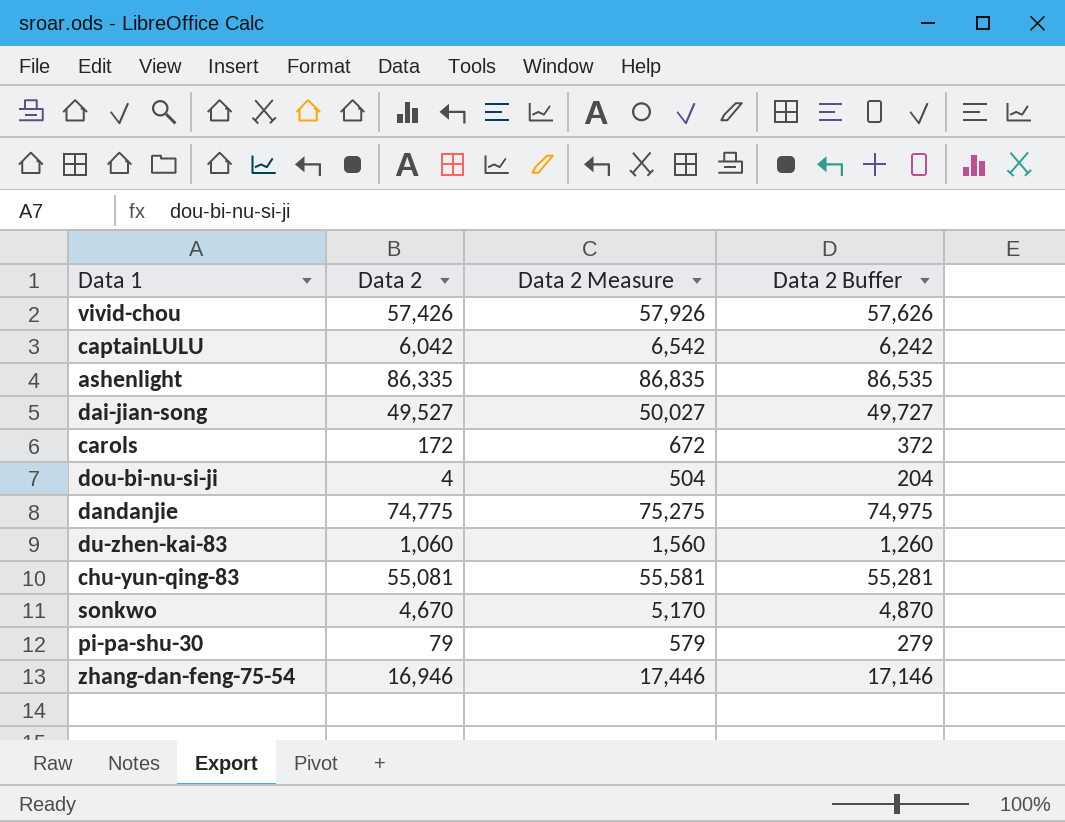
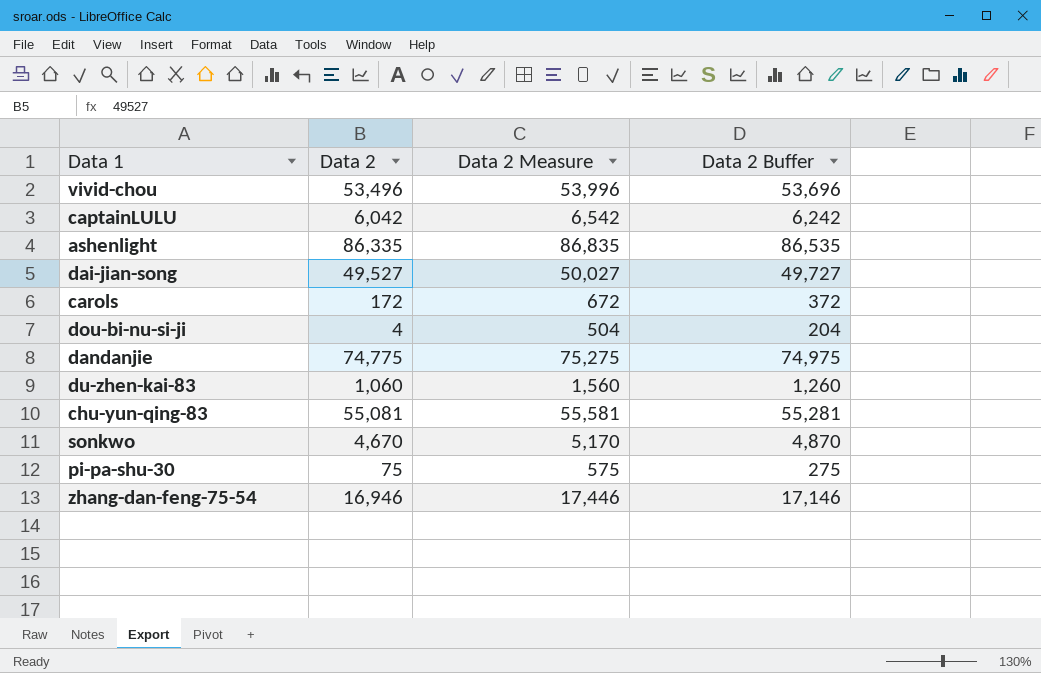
vivid-chou | Data 2: 57,426 -> 53,496
vivid-chou | Data 2 Measure: 57,926 -> 53,996
vivid-chou | Data 2 Buffer: 57,626 -> 53,696
pi-pa-shu-30 | Data 2: 79 -> 75
pi-pa-shu-30 | Data 2 Measure: 579 -> 575
pi-pa-shu-30 | Data 2 Buffer: 279 -> 275

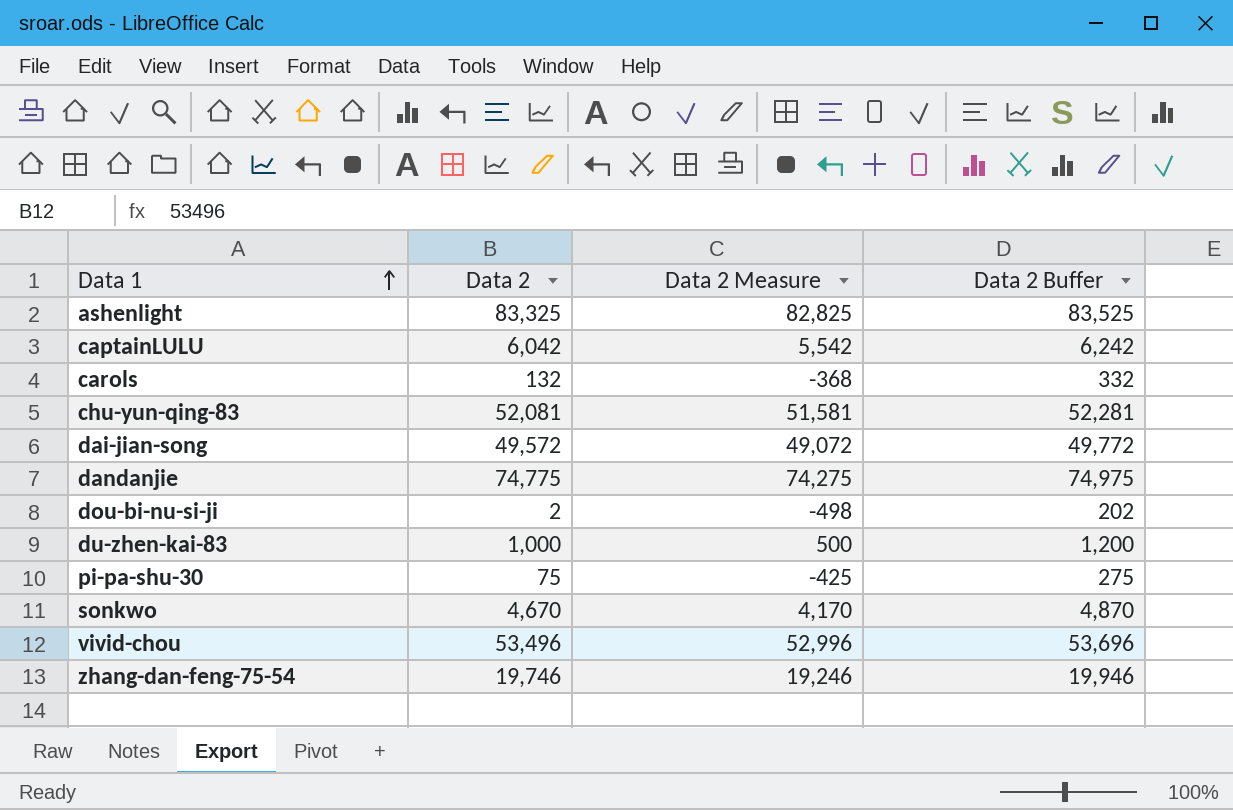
row order: none -> Data 1 ascending
column Data 2 Measure | formula: [Data 2] + 500 -> [Data 2] - 500
ashenlight | Data 2: 86,335 -> 83,325
ashenlight | Data 2 Buffer: 86,535 -> 83,525
carols | Data 2: 172 -> 132
carols | Data 2 Buffer: 372 -> 332
chu-yun-qing-83 | Data 2: 55,081 -> 52,081
chu-yun-qing-83 | Data 2 Buffer: 55,281 -> 52,281
dai-jian-song | Data 2: 49,527 -> 49,572
dai-jian-song | Data 2 Buffer: 49,727 -> 49,772
dou-bi-nu-si-ji | Data 2: 4 -> 2
dou-bi-nu-si-ji | Data 2 Buffer: 204 -> 202
du-zhen-kai-83 | Data 2: 1,060 -> 1,000
du-zhen-kai-83 | Data 2 Buffer: 1,260 -> 1,200
zhang-dan-feng-75-54 | Data 2: 16,946 -> 19,746
zhang-dan-feng-75-54 | Data 2 Buffer: 17,146 -> 19,946

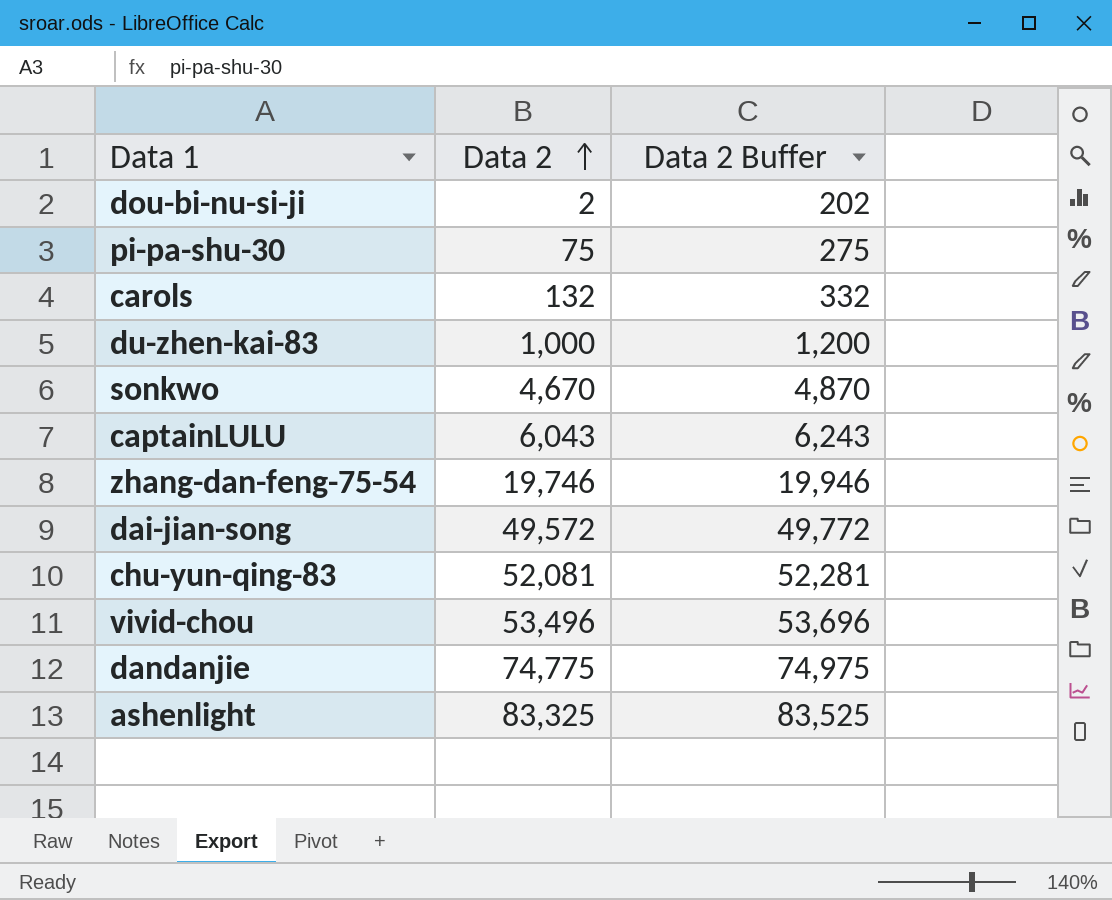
row order: Data 1 ascending -> Data 2 ascending
column Data 2 Measure | formula: [Data 2] - 500 -> none
captainLULU | Data 2: 6,042 -> 6,043
captainLULU | Data 2 Buffer: 6,242 -> 6,243

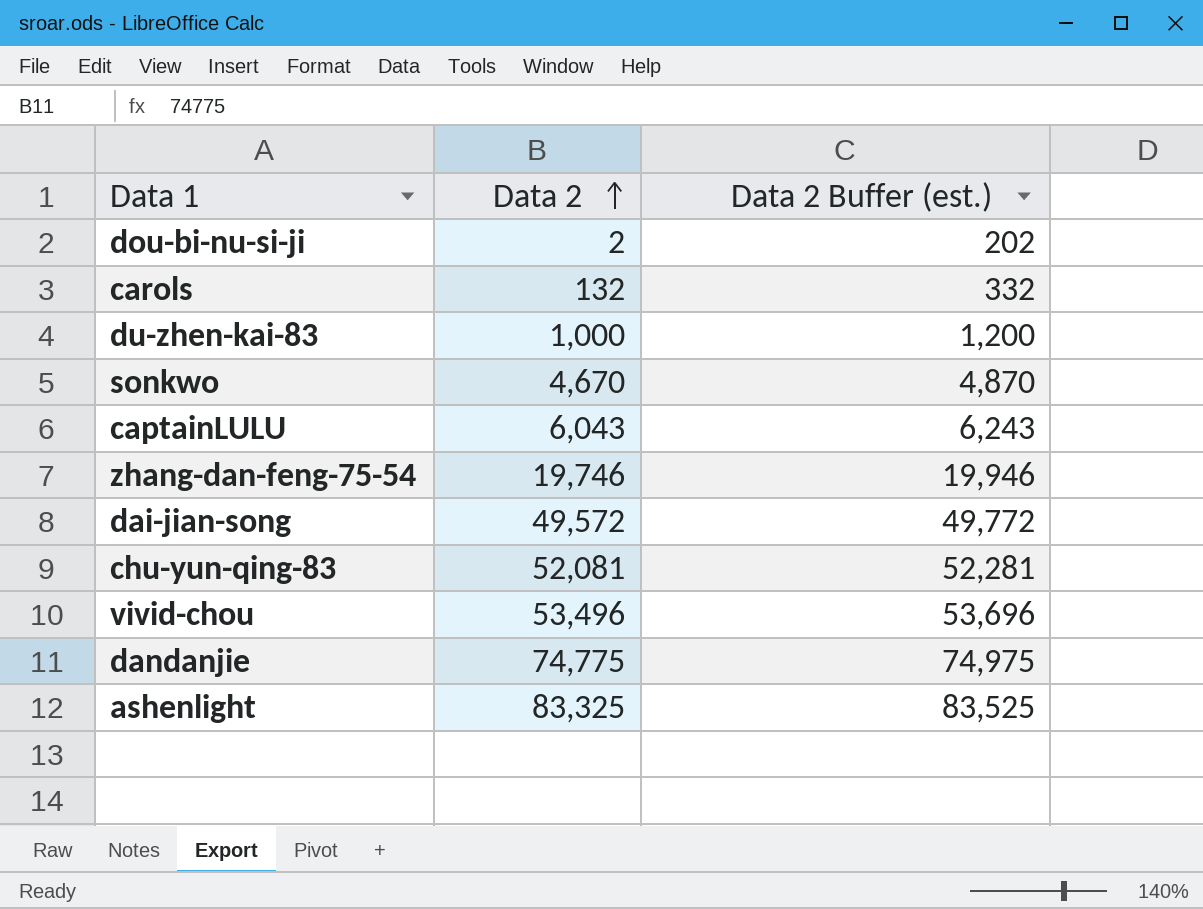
column name: Data 2 Buffer -> Data 2 Buffer (est.)
row pi-pa-shu-30: 75 | 275 -> none

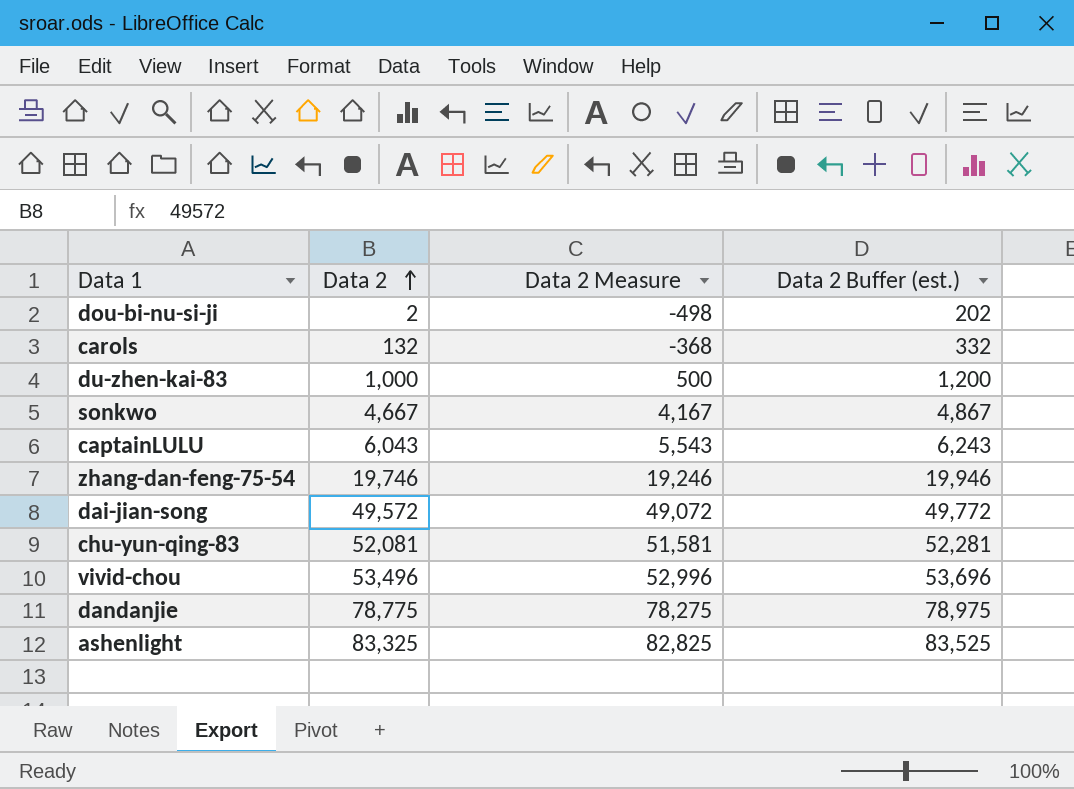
column Data 2 Measure | formula: none -> [Data 2] - 500
sonkwo | Data 2: 4,670 -> 4,667
sonkwo | Data 2 Buffer (est.): 4,870 -> 4,867
dandanjie | Data 2: 74,775 -> 78,775
dandanjie | Data 2 Buffer (est.): 74,975 -> 78,975

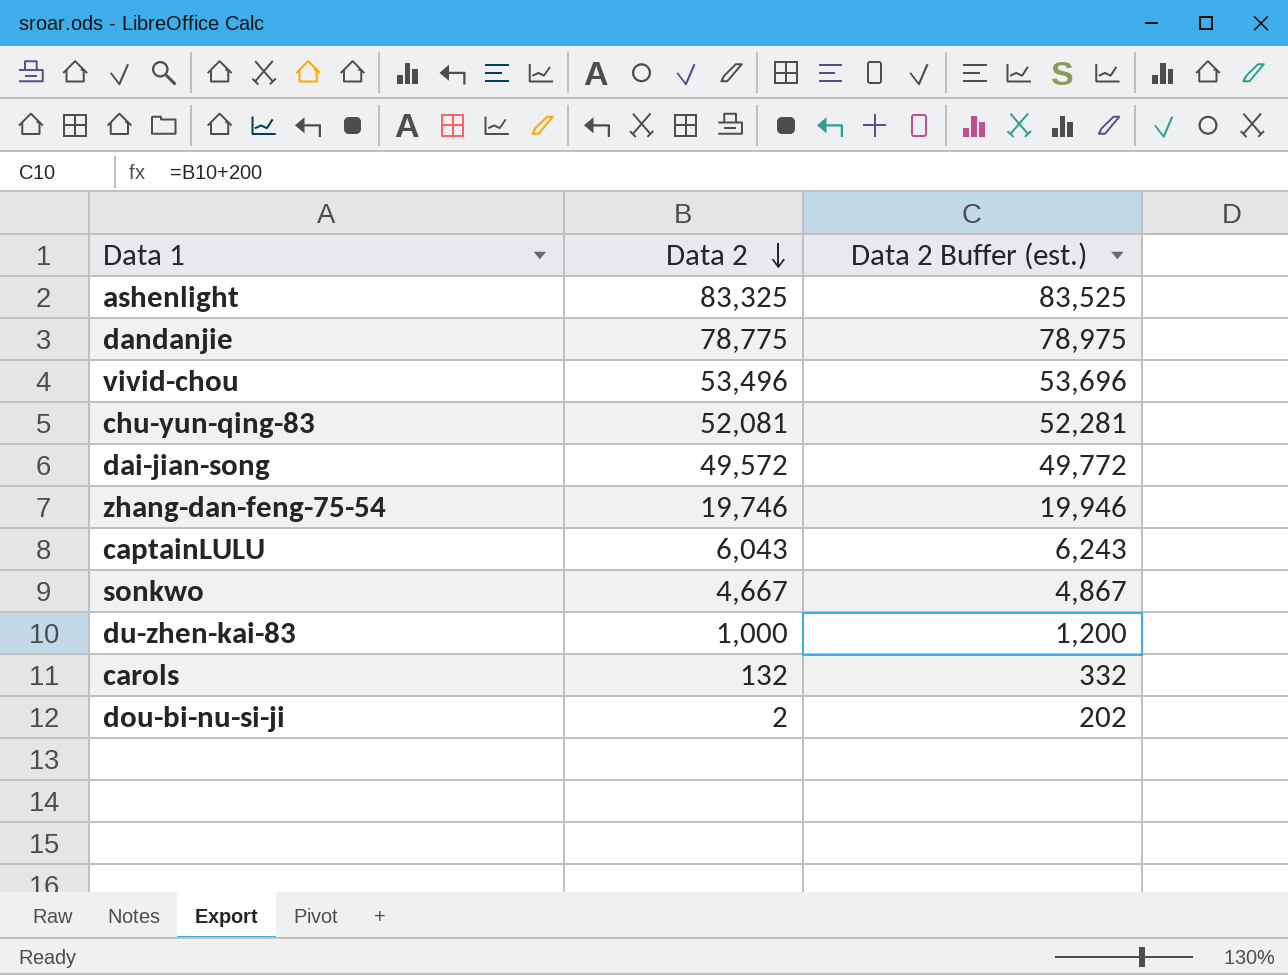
row order: Data 2 ascending -> Data 2 descending
column Data 2 Measure | formula: [Data 2] - 500 -> none

